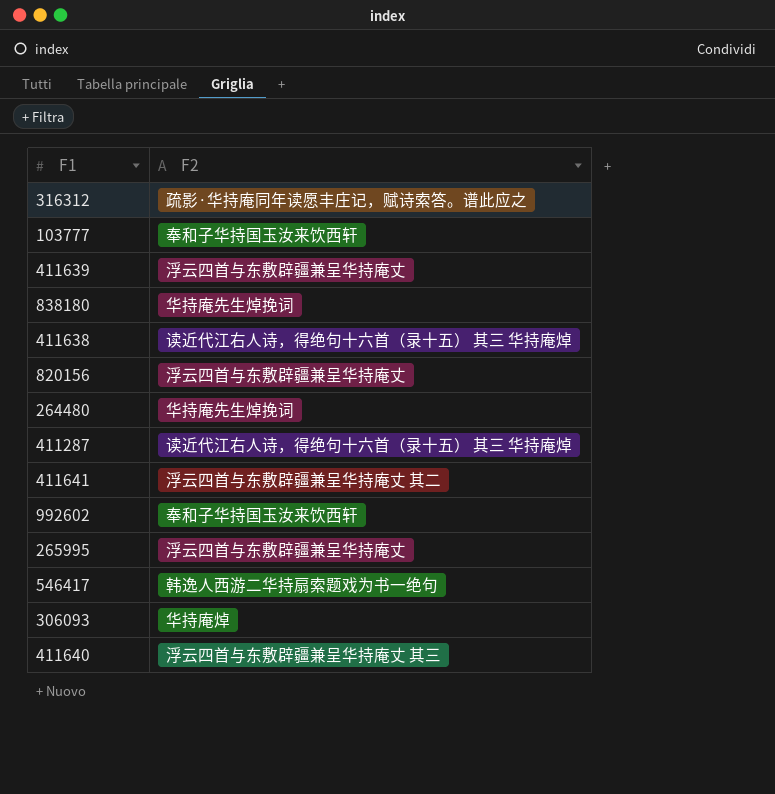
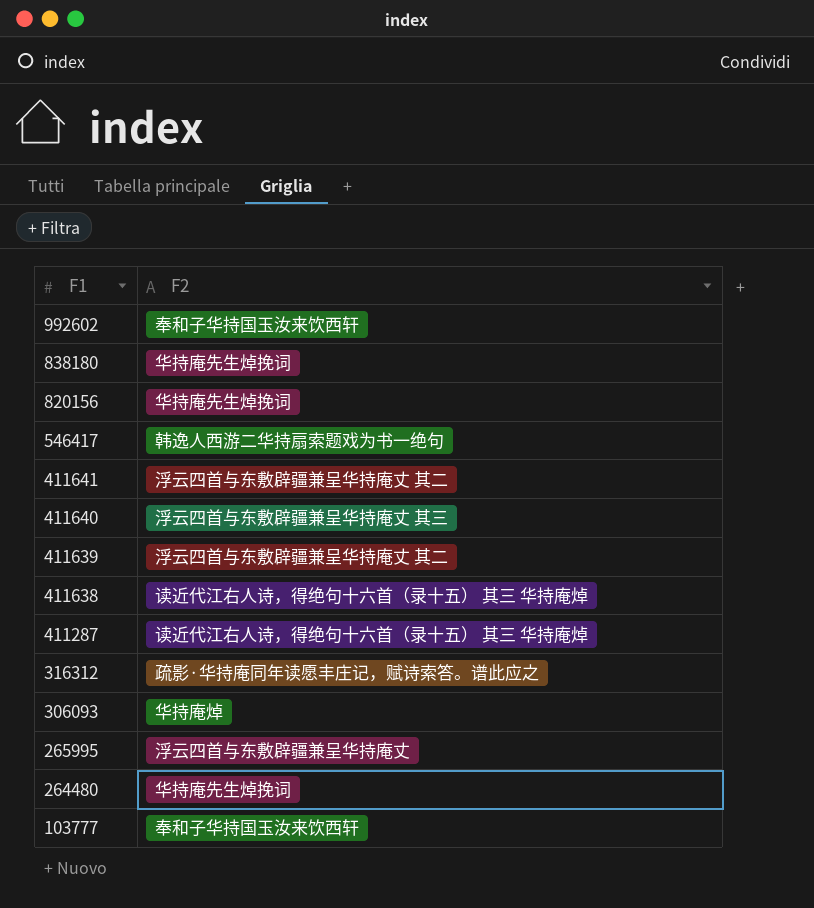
row order: none -> F1 descending
820156 | F2: 浮云四首与东敷辟疆兼呈华持庵丈 -> 华持庵先生焯挽词
411639 | F2: 浮云四首与东敷辟疆兼呈华持庵丈 -> 浮云四首与东敷辟疆兼呈华持庵丈 其二

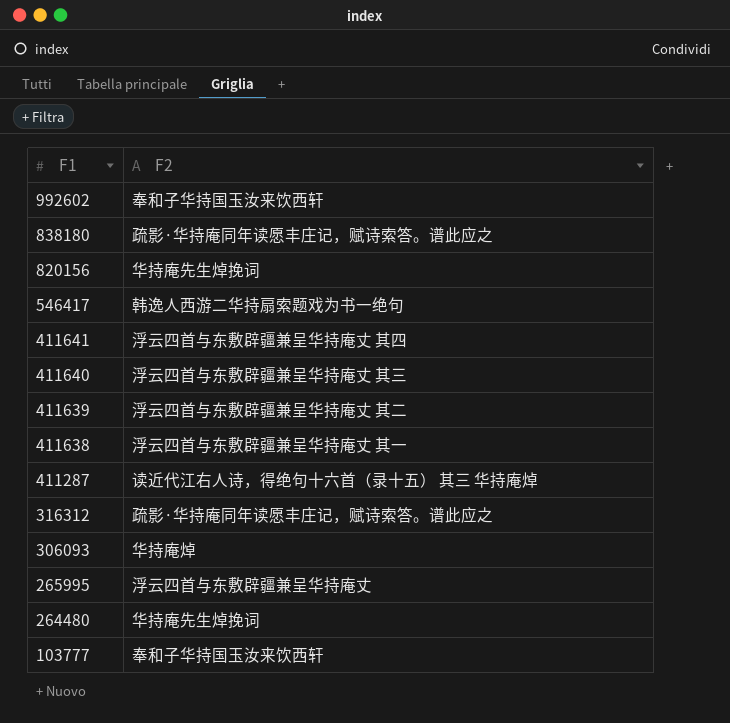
838180 | F2: 华持庵先生焯挽词 -> 疏影·华持庵同年读愿丰庄记，赋诗索答。谱此应之
411641 | F2: 浮云四首与东敷辟疆兼呈华持庵丈 其二 -> 浮云四首与东敷辟疆兼呈华持庵丈 其四
411638 | F2: 读近代江右人诗，得绝句十六首（录十五） 其三 华持庵焯 -> 浮云四首与东敷辟疆兼呈华持庵丈 其一

